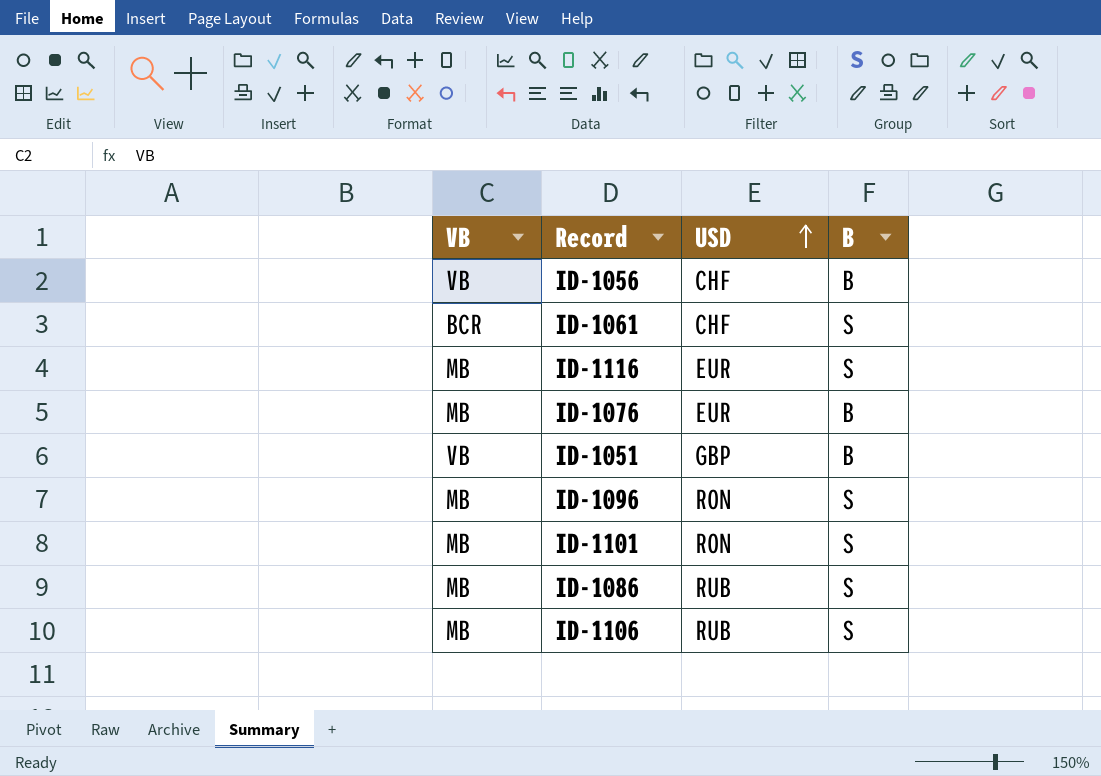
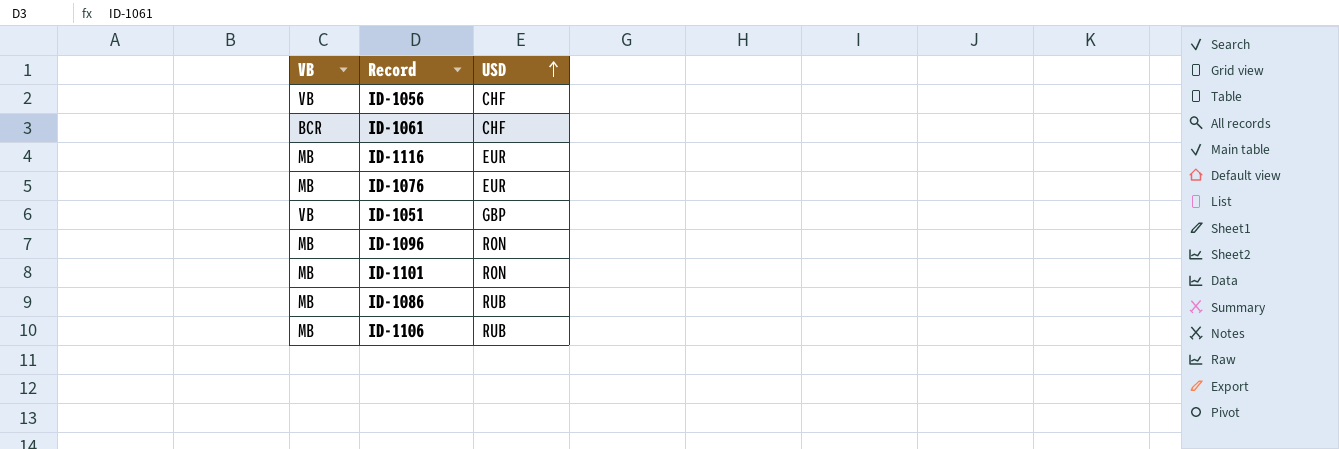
column B | position: 4 -> none

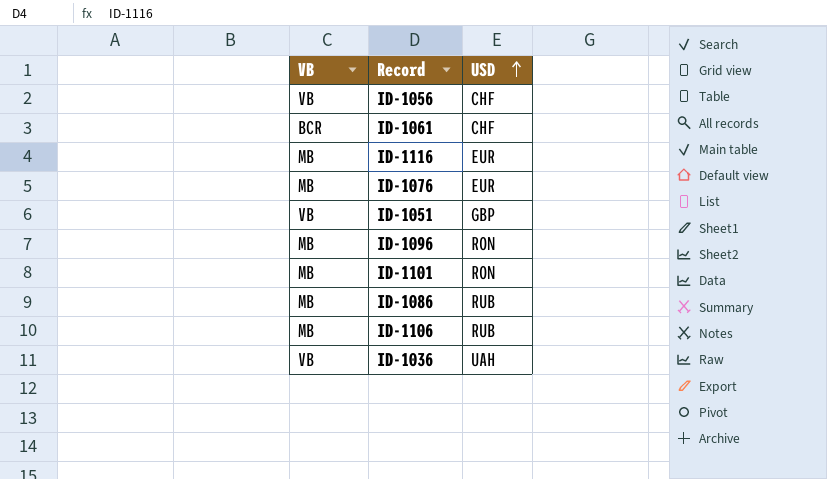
row ID-1036: none -> VB | UAH

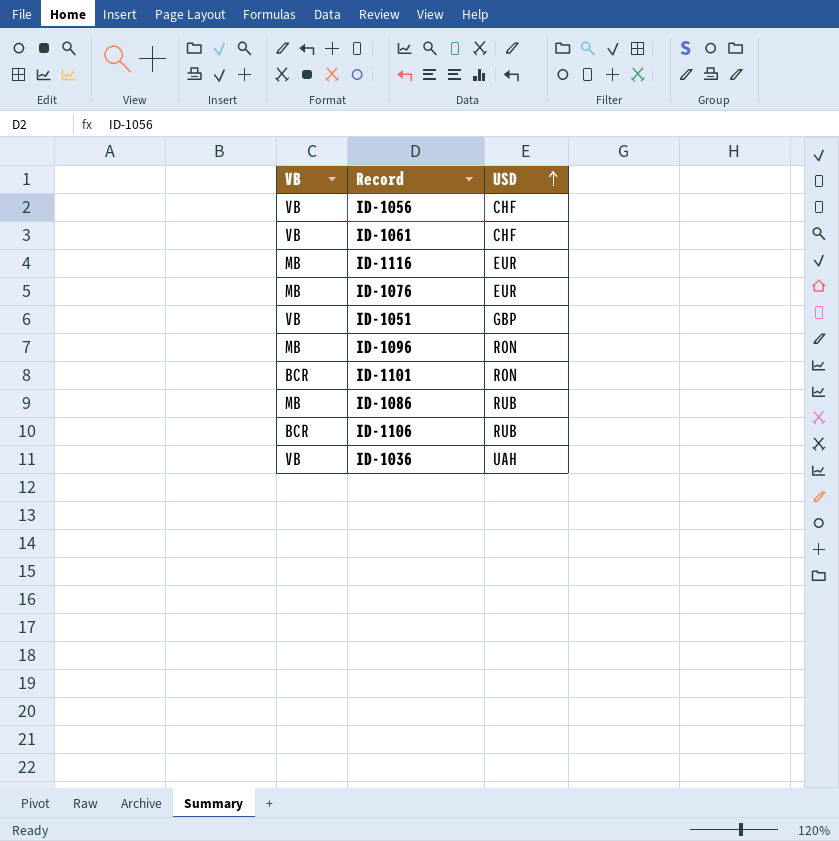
ID-1061 | VB: BCR -> VB
ID-1101 | VB: MB -> BCR
ID-1106 | VB: MB -> BCR

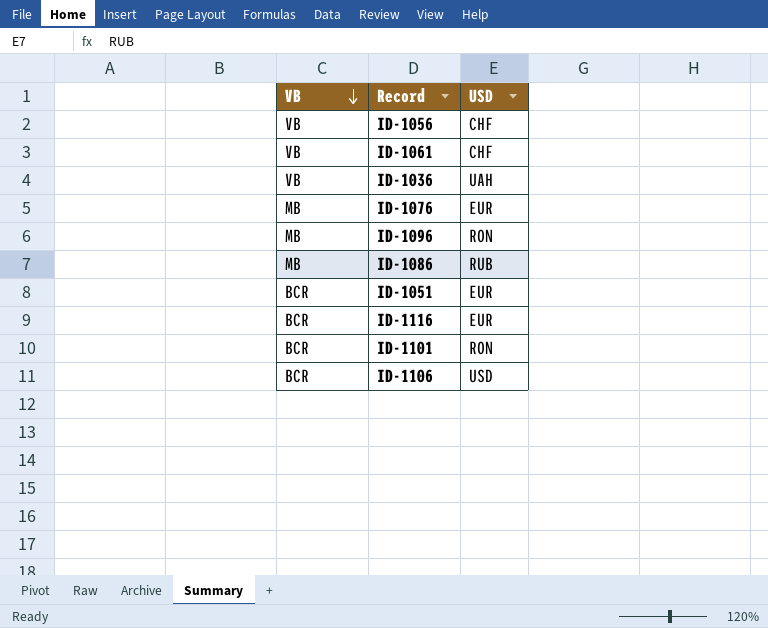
row order: USD ascending -> VB descending
ID-1051 | VB: VB -> BCR
ID-1051 | USD: GBP -> EUR
ID-1116 | VB: MB -> BCR
ID-1106 | USD: RUB -> USD

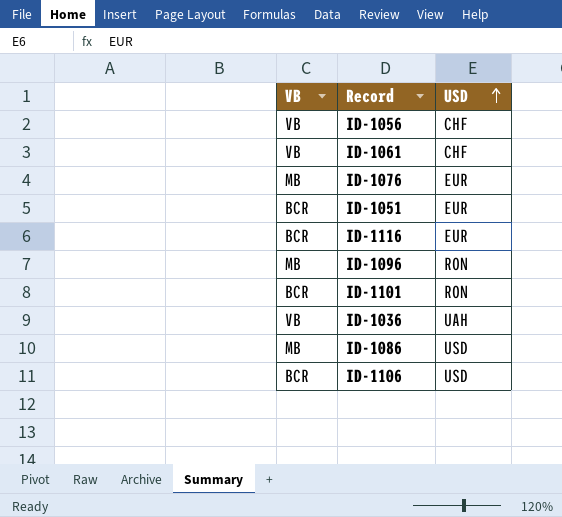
row order: VB descending -> USD ascending
ID-1086 | USD: RUB -> USD

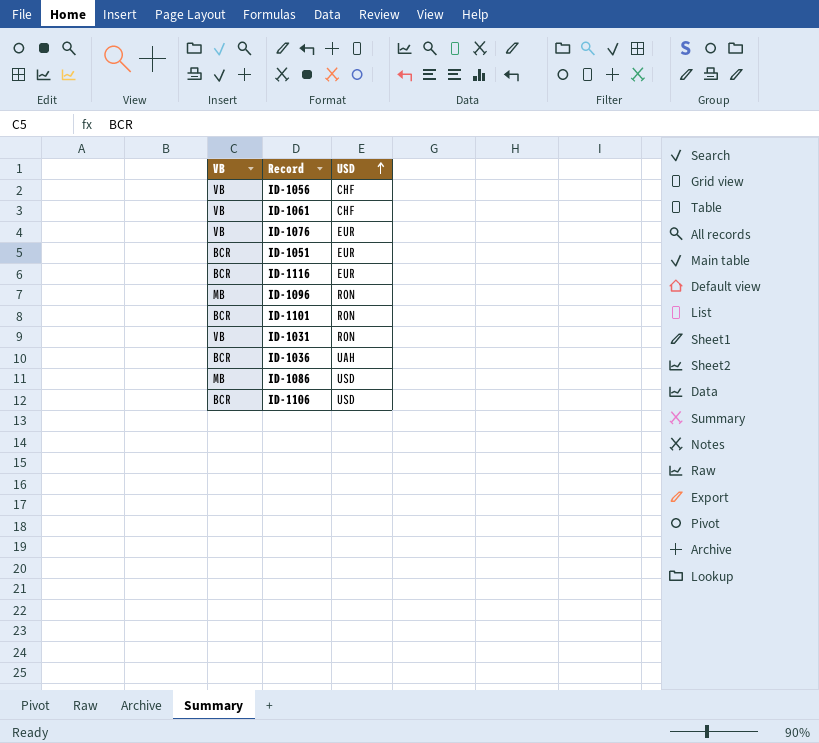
ID-1076 | VB: MB -> VB
row ID-1031: none -> VB | RON
ID-1036 | VB: VB -> BCR

